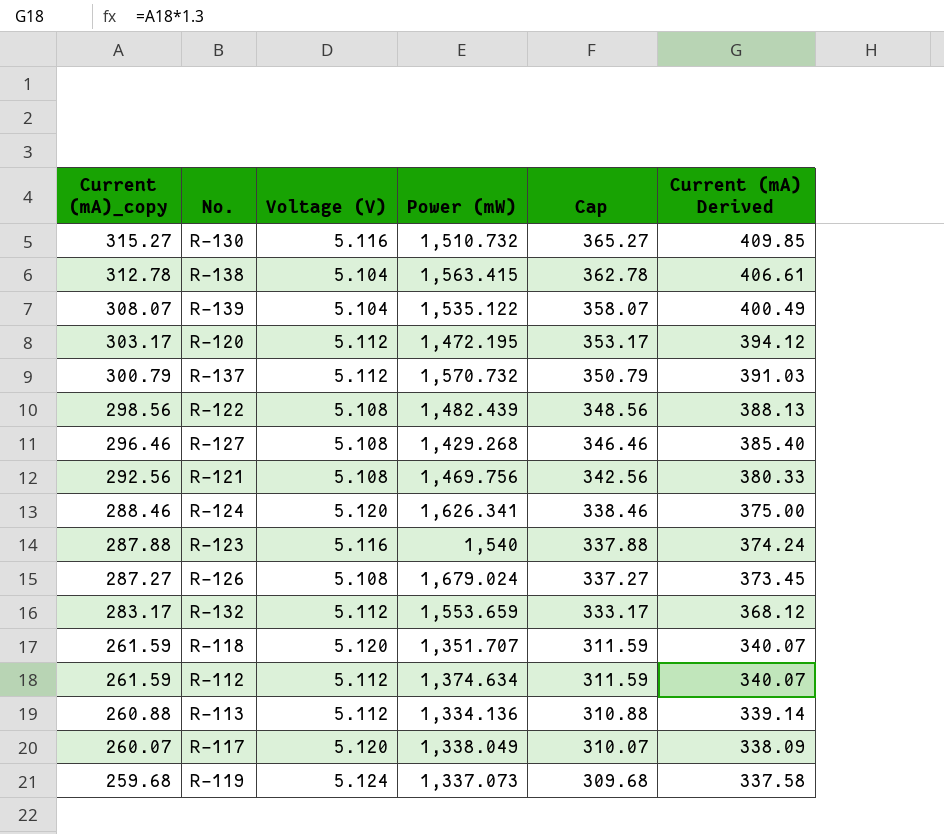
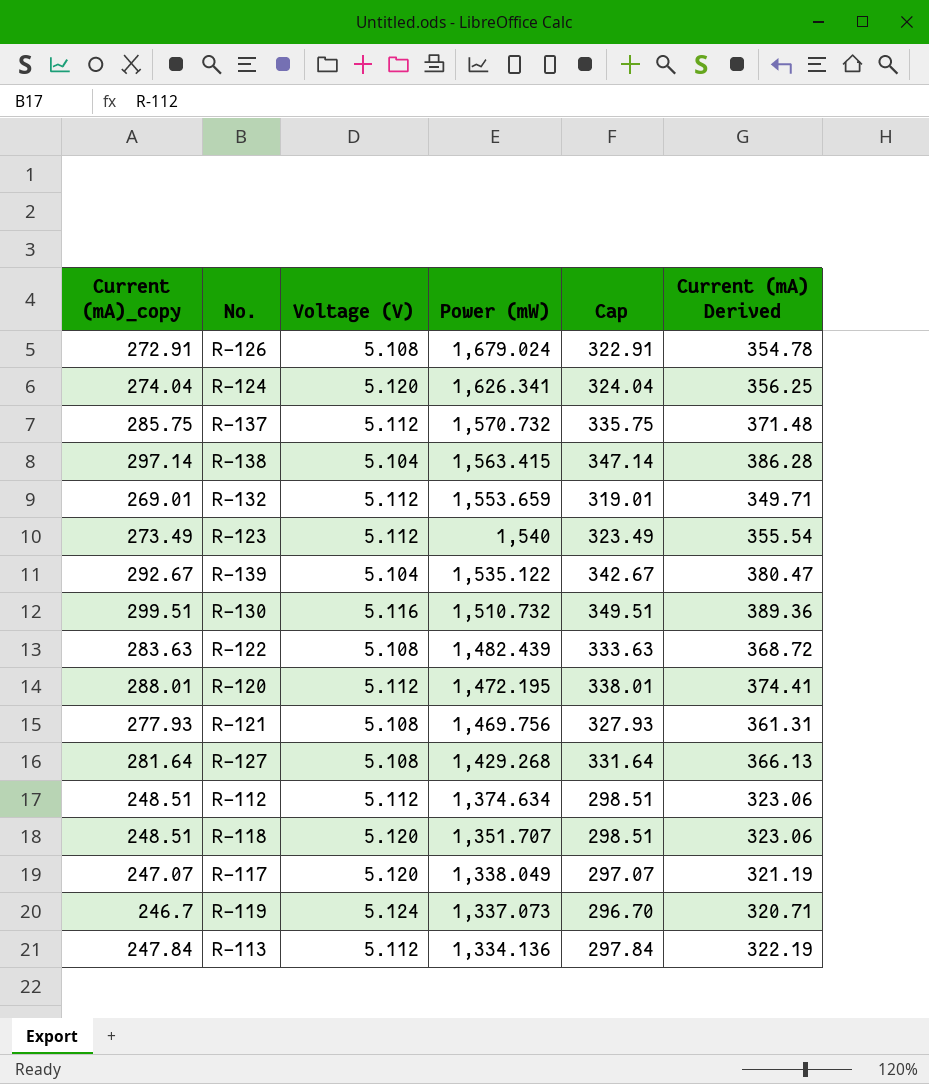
row order: Current (mA)_copy descending -> Power (mW) descending
R-126 | Current (mA)_copy: 287.27 -> 272.91
R-126 | Cap: 337.27 -> 322.91
R-126 | Current (mA) Derived: 373.45 -> 354.78
R-124 | Current (mA)_copy: 288.46 -> 274.04
R-124 | Cap: 338.46 -> 324.04
R-124 | Current (mA) Derived: 375.00 -> 356.25
R-137 | Current (mA)_copy: 300.79 -> 285.75
R-137 | Cap: 350.79 -> 335.75
R-137 | Current (mA) Derived: 391.03 -> 371.48
R-138 | Current (mA)_copy: 312.78 -> 297.14
R-138 | Cap: 362.78 -> 347.14
R-138 | Current (mA) Derived: 406.61 -> 386.28
R-132 | Current (mA)_copy: 283.17 -> 269.01
R-132 | Cap: 333.17 -> 319.01
R-132 | Current (mA) Derived: 368.12 -> 349.71
R-123 | Current (mA)_copy: 287.88 -> 273.49
R-123 | Voltage (V): 5.116 -> 5.112
R-123 | Cap: 337.88 -> 323.49
R-123 | Current (mA) Derived: 374.24 -> 355.54
R-139 | Current (mA)_copy: 308.07 -> 292.67
R-139 | Cap: 358.07 -> 342.67
R-139 | Current (mA) Derived: 400.49 -> 380.47
R-130 | Current (mA)_copy: 315.27 -> 299.51
R-130 | Cap: 365.27 -> 349.51
R-130 | Current (mA) Derived: 409.85 -> 389.36
R-122 | Current (mA)_copy: 298.56 -> 283.63
R-122 | Cap: 348.56 -> 333.63
R-122 | Current (mA) Derived: 388.13 -> 368.72
R-120 | Current (mA)_copy: 303.17 -> 288.01
R-120 | Cap: 353.17 -> 338.01
R-120 | Current (mA) Derived: 394.12 -> 374.41
R-121 | Current (mA)_copy: 292.56 -> 277.93
R-121 | Cap: 342.56 -> 327.93
R-121 | Current (mA) Derived: 380.33 -> 361.31
R-127 | Current (mA)_copy: 296.46 -> 281.64
R-127 | Cap: 346.46 -> 331.64
R-127 | Current (mA) Derived: 385.40 -> 366.13
R-112 | Current (mA)_copy: 261.59 -> 248.51
R-112 | Cap: 311.59 -> 298.51
R-112 | Current (mA) Derived: 340.07 -> 323.06
R-118 | Current (mA)_copy: 261.59 -> 248.51
R-118 | Cap: 311.59 -> 298.51
R-118 | Current (mA) Derived: 340.07 -> 323.06
R-117 | Current (mA)_copy: 260.07 -> 247.07
R-117 | Cap: 310.07 -> 297.07
R-117 | Current (mA) Derived: 338.09 -> 321.19
R-119 | Current (mA)_copy: 259.68 -> 246.7
R-119 | Cap: 309.68 -> 296.70
R-119 | Current (mA) Derived: 337.58 -> 320.71
R-113 | Current (mA)_copy: 260.88 -> 247.84
R-113 | Cap: 310.88 -> 297.84
R-113 | Current (mA) Derived: 339.14 -> 322.19

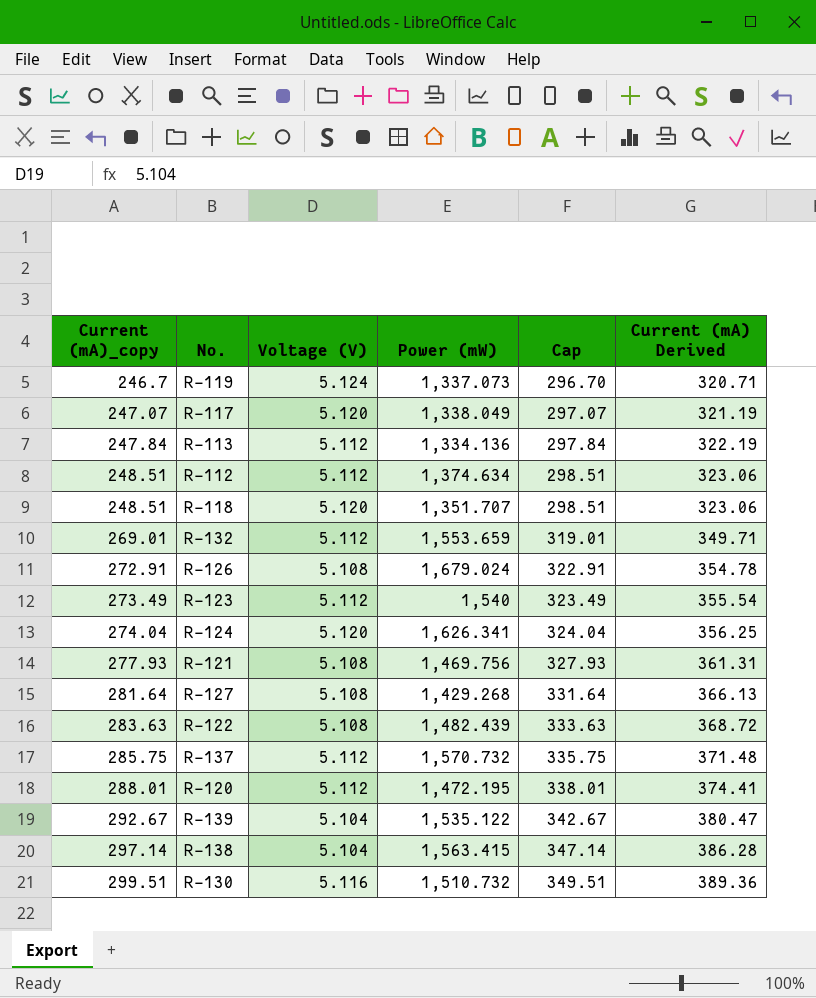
row order: Power (mW) descending -> Current (mA)_copy ascending

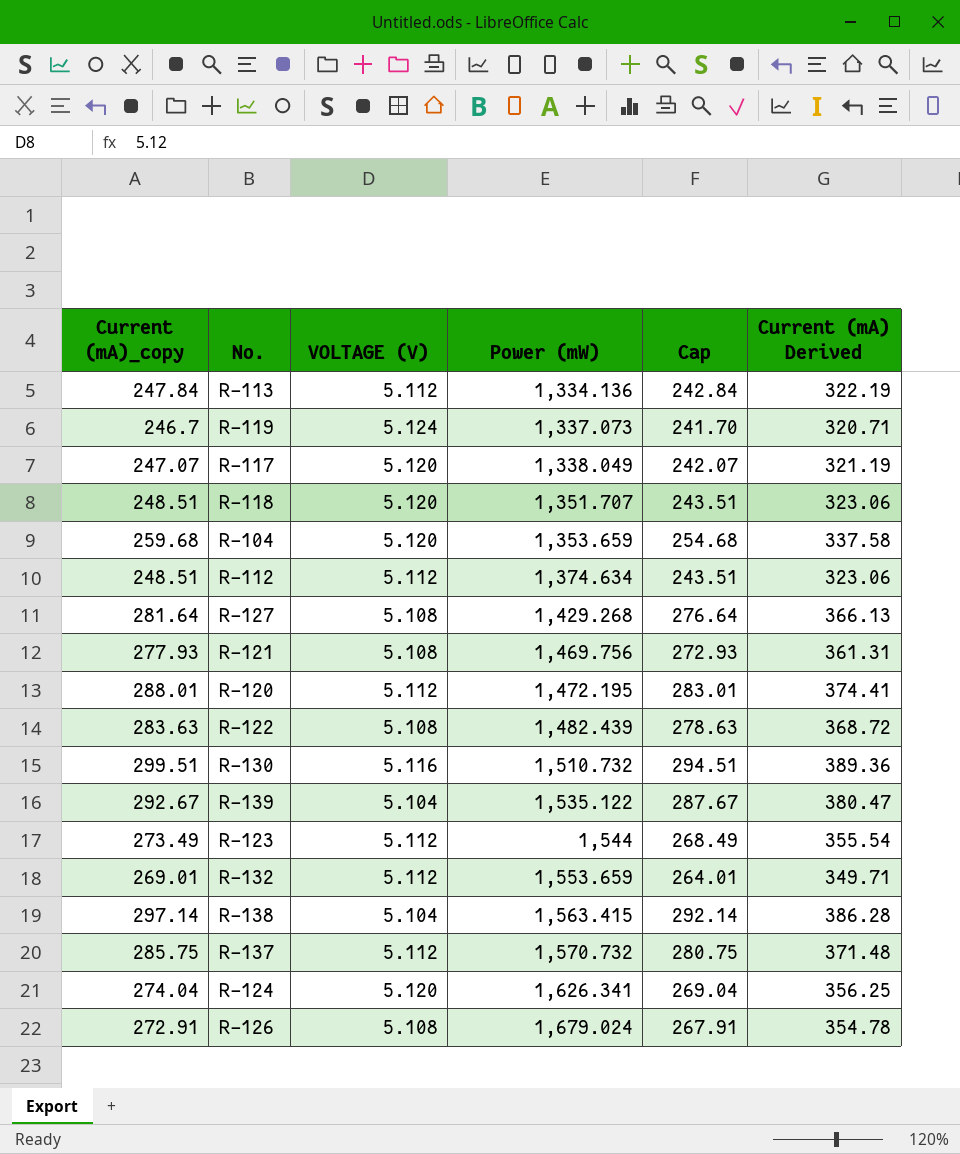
row order: Current (mA)_copy ascending -> Power (mW) ascending
column name: Voltage (V) -> VOLTAGE (V)
column Cap | formula: [Current (mA)_copy] + 50 -> [Current (mA)_copy] - 5
row R-104: none -> 259.68 | 5.120 | 1,353.659 | 254.68 | 337.58
R-123 | Power (mW): 1,540 -> 1,544

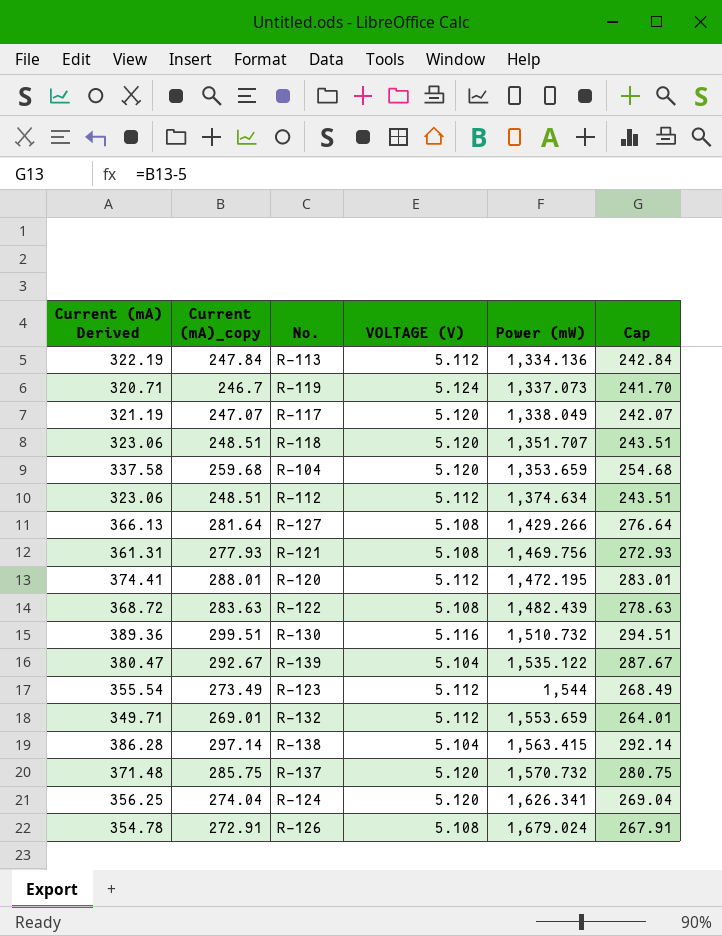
column Current (mA) Derived | position: 6 -> 1
R-127 | Power (mW): 1,429.268 -> 1,429.266
R-137 | VOLTAGE (V): 5.112 -> 5.120

